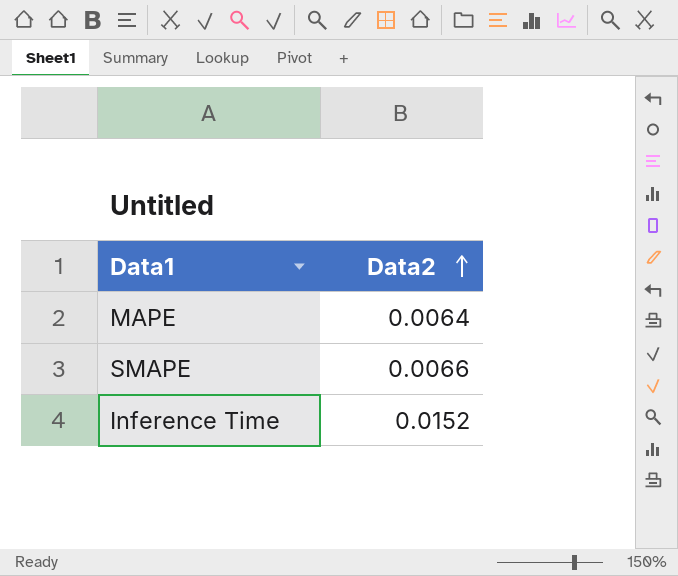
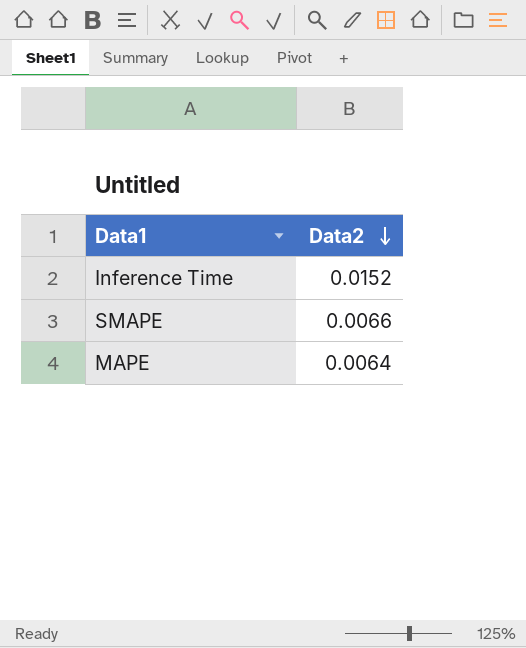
row order: Data2 ascending -> Data2 descending

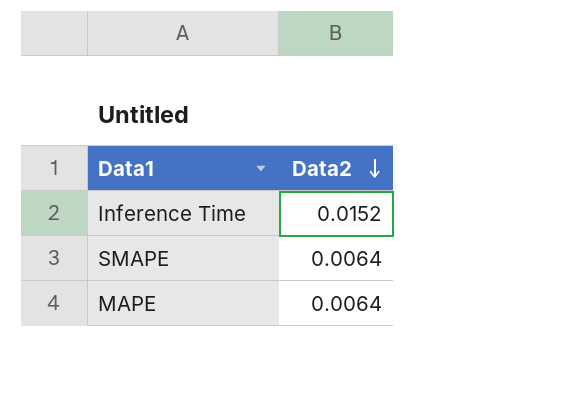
SMAPE | Data2: 0.0066 -> 0.0064

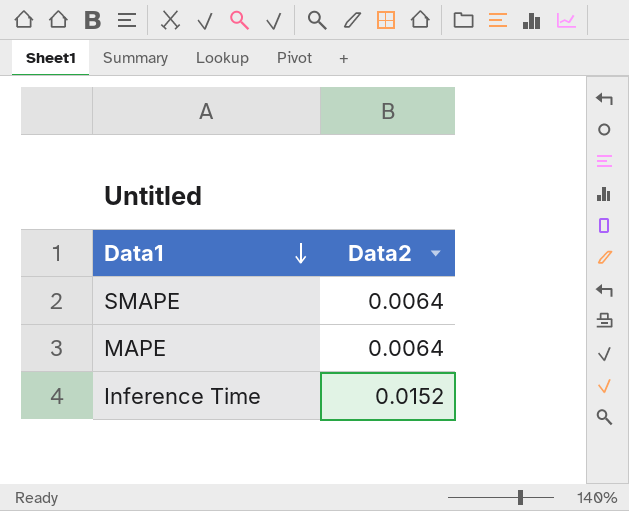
row order: Data2 descending -> Data1 descending

